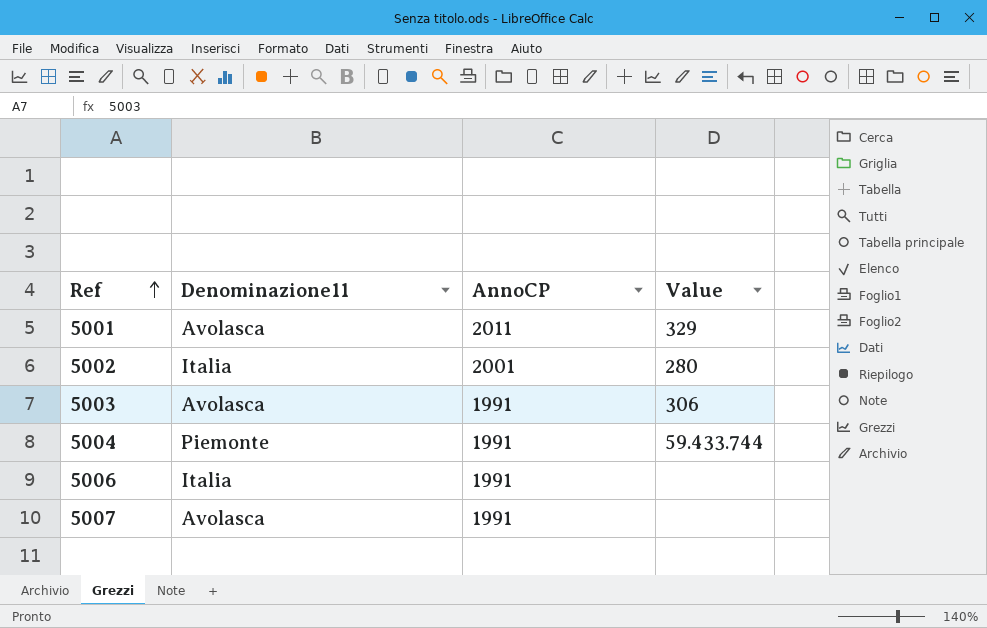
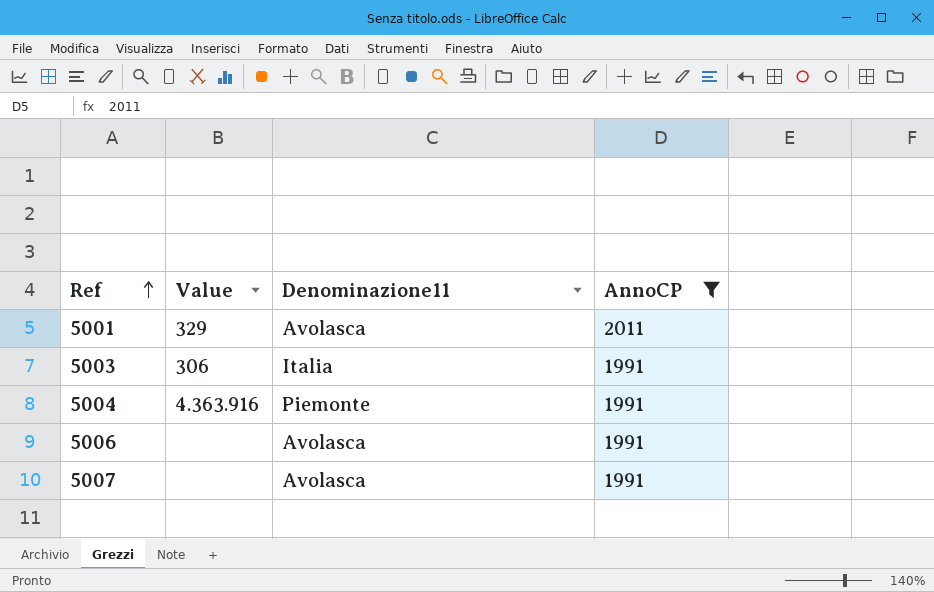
filter: none -> AnnoCP != 2001
column Value | position: 4 -> 2
5003 | Denominazione11: Avolasca -> Italia
5004 | Value: 59.433.744 -> 4.363.916
5006 | Denominazione11: Italia -> Avolasca

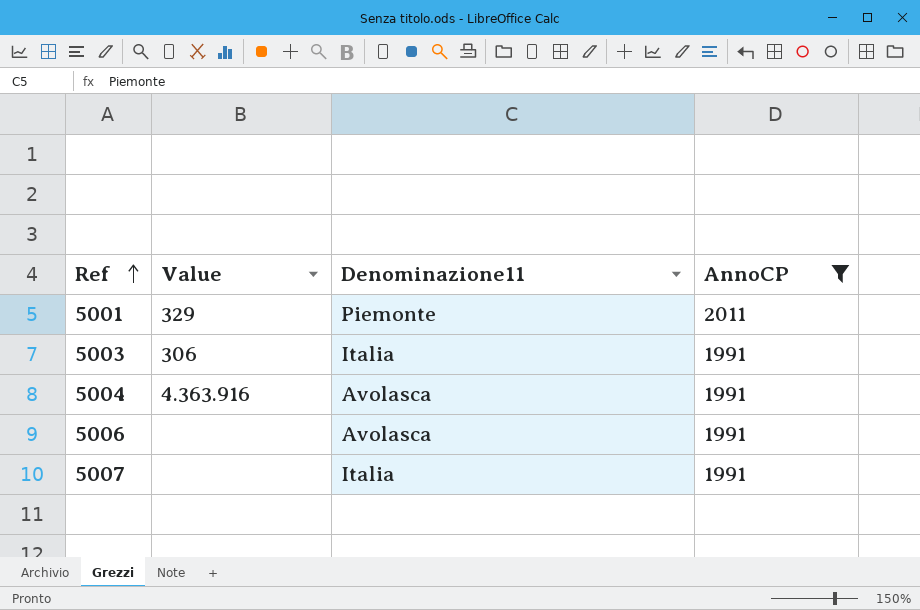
5001 | Denominazione11: Avolasca -> Piemonte
5004 | Denominazione11: Piemonte -> Avolasca
5007 | Denominazione11: Avolasca -> Italia

